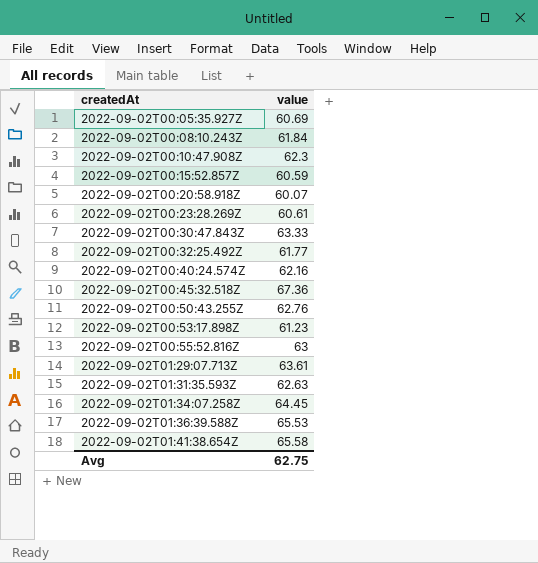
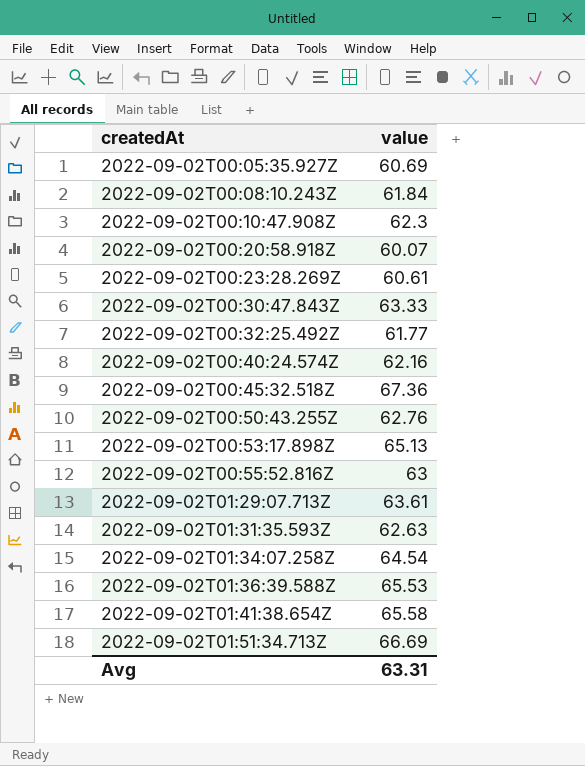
row 2022-09-02T00:15:52.857Z: 60.59 -> none
2022-09-02T00:53:17.898Z | value: 61.23 -> 65.13
2022-09-02T01:34:07.258Z | value: 64.45 -> 64.54
row 2022-09-02T01:51:34.713Z: none -> 66.69
Avg | value: 62.75 -> 63.31

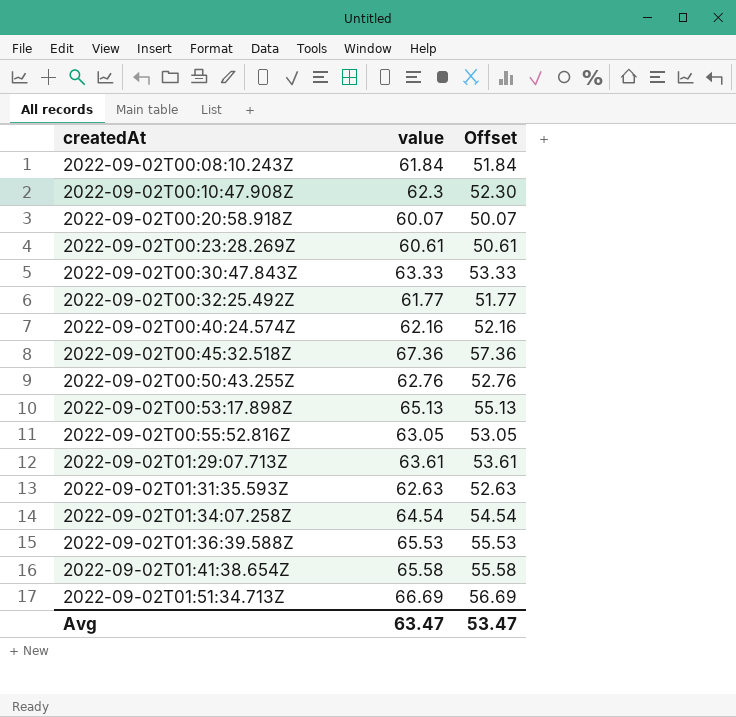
column Offset | formula: none -> [value] - 10
row 2022-09-02T00:05:35.927Z: 60.69 -> none
2022-09-02T00:55:52.816Z | value: 63 -> 63.05
Avg | value: 63.31 -> 63.47

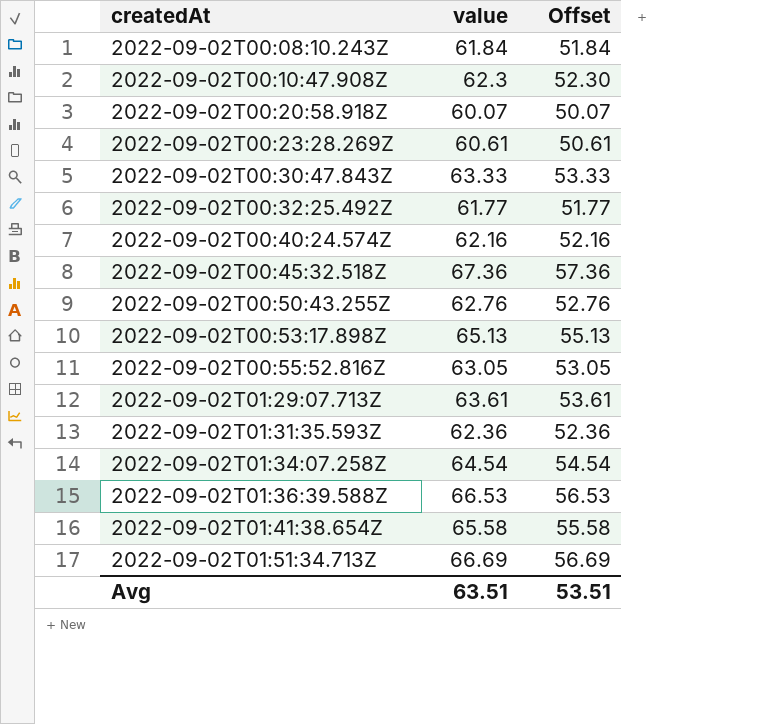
2022-09-02T01:31:35.593Z | value: 62.63 -> 62.36
2022-09-02T01:31:35.593Z | Offset: 52.63 -> 52.36
2022-09-02T01:36:39.588Z | value: 65.53 -> 66.53
2022-09-02T01:36:39.588Z | Offset: 55.53 -> 56.53
Avg | value: 63.47 -> 63.51
Avg | Offset: 53.47 -> 53.51

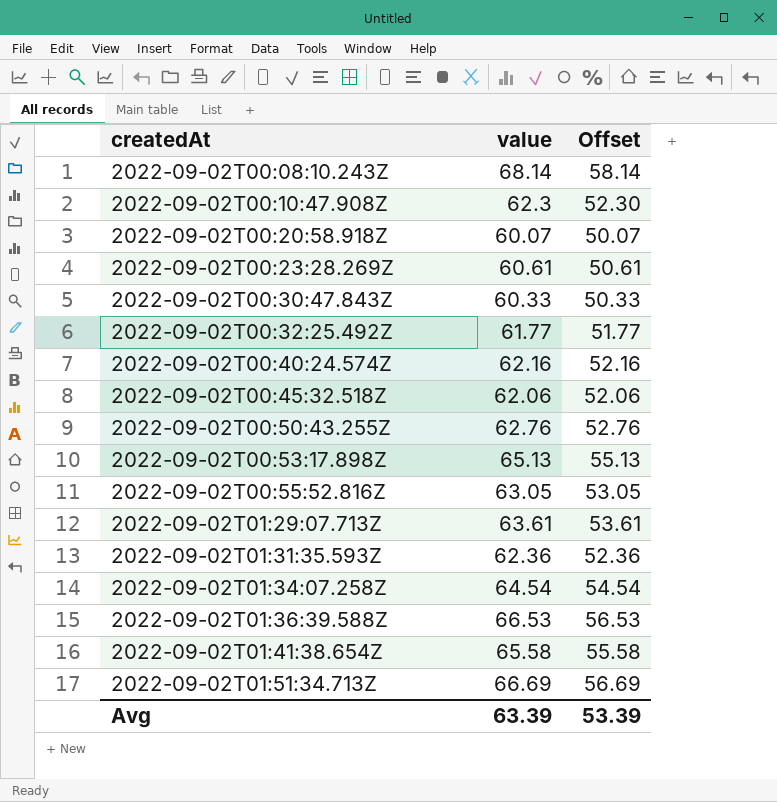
2022-09-02T00:08:10.243Z | value: 61.84 -> 68.14
2022-09-02T00:08:10.243Z | Offset: 51.84 -> 58.14
2022-09-02T00:30:47.843Z | value: 63.33 -> 60.33
2022-09-02T00:30:47.843Z | Offset: 53.33 -> 50.33
2022-09-02T00:45:32.518Z | value: 67.36 -> 62.06
2022-09-02T00:45:32.518Z | Offset: 57.36 -> 52.06
Avg | value: 63.51 -> 63.39
Avg | Offset: 53.51 -> 53.39

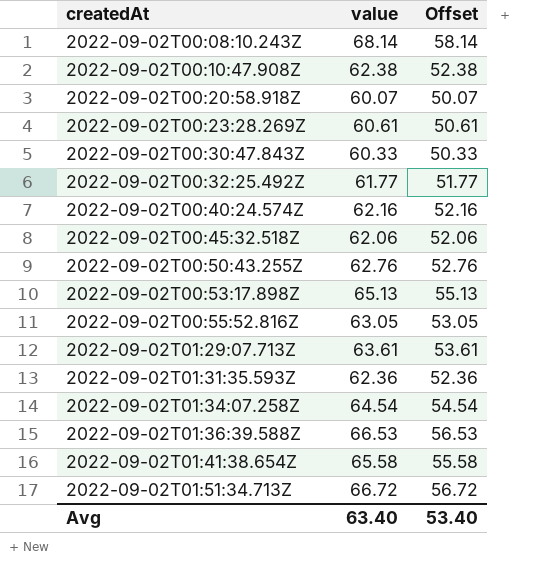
2022-09-02T00:10:47.908Z | value: 62.3 -> 62.38
2022-09-02T00:10:47.908Z | Offset: 52.30 -> 52.38
2022-09-02T01:51:34.713Z | value: 66.69 -> 66.72
2022-09-02T01:51:34.713Z | Offset: 56.69 -> 56.72
Avg | value: 63.39 -> 63.40
Avg | Offset: 53.39 -> 53.40

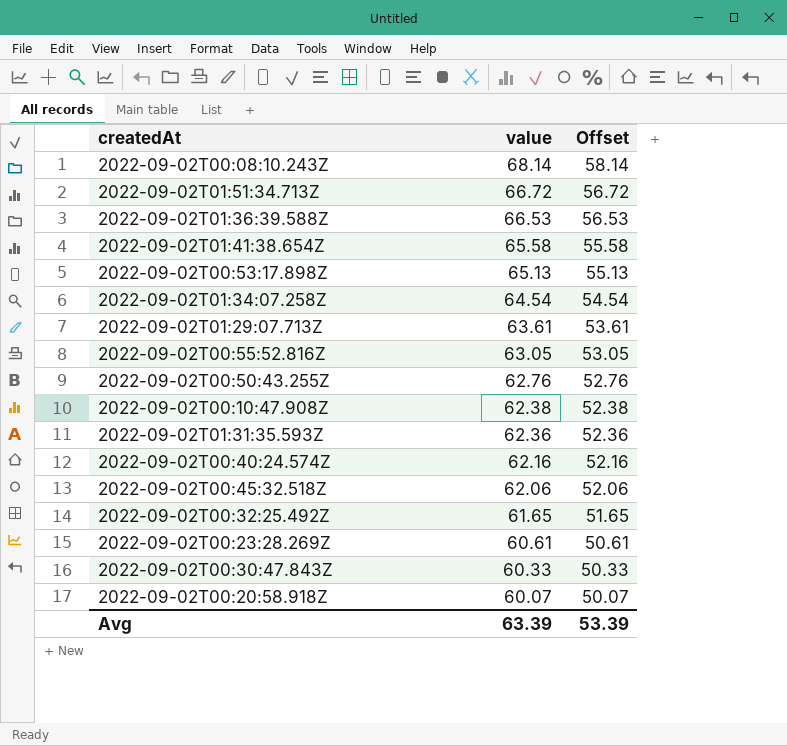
row order: createdAt ascending -> value descending
2022-09-02T00:32:25.492Z | value: 61.77 -> 61.65
2022-09-02T00:32:25.492Z | Offset: 51.77 -> 51.65
Avg | value: 63.40 -> 63.39
Avg | Offset: 53.40 -> 53.39

